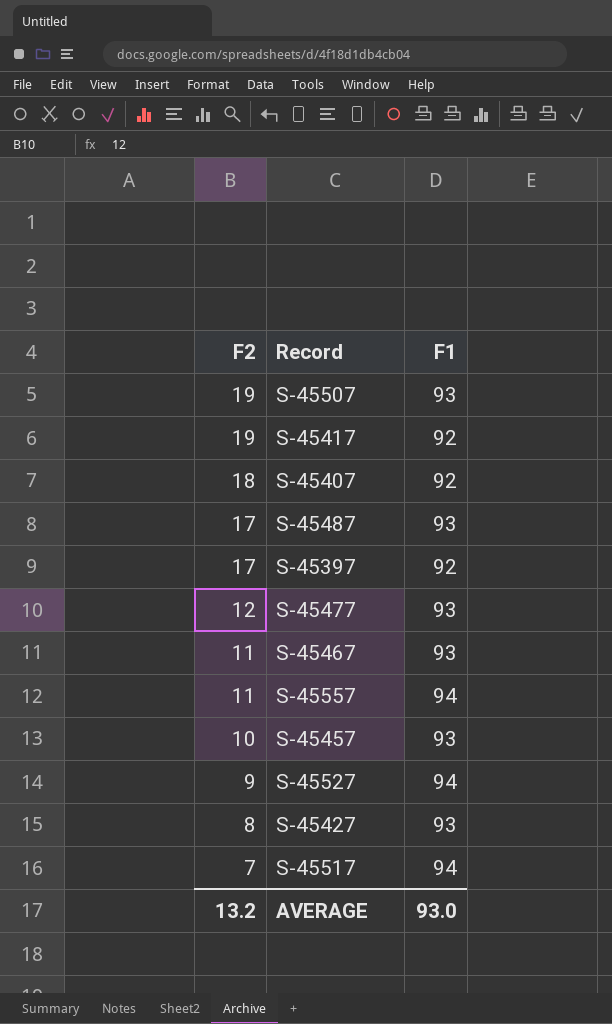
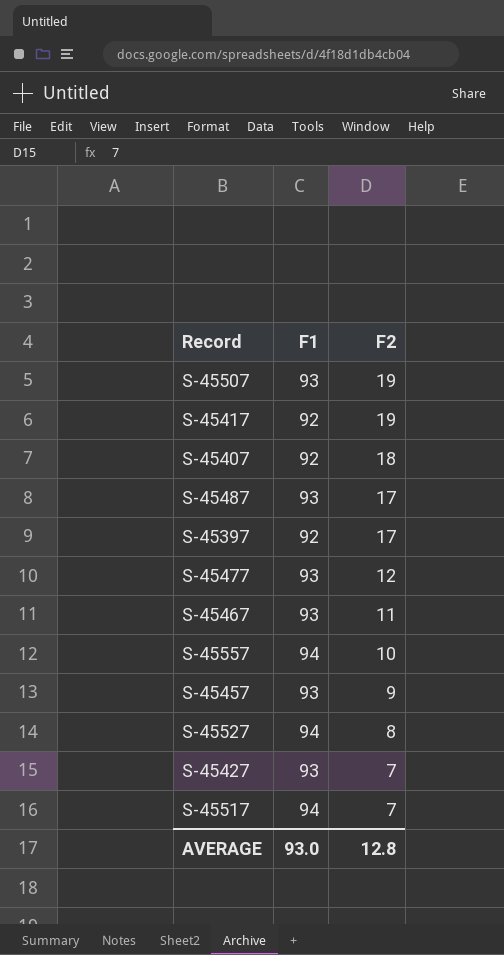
column F2 | position: 1 -> 3
S-45557 | F2: 11 -> 10
S-45457 | F2: 10 -> 9
S-45527 | F2: 9 -> 8
S-45427 | F2: 8 -> 7
AVERAGE | F2: 13.2 -> 12.8

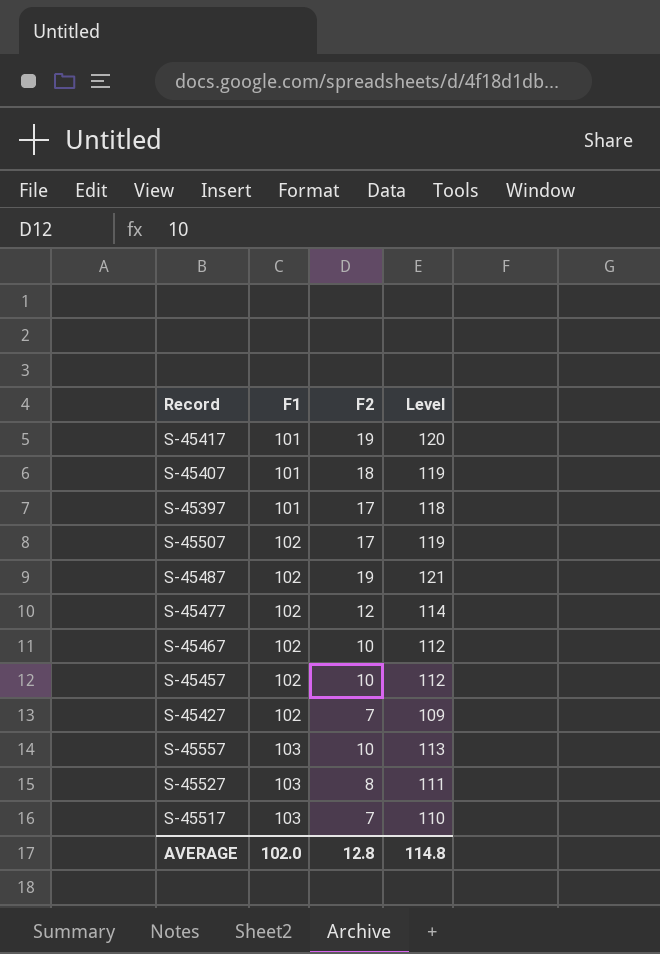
row order: F2 descending -> F1 ascending
column Level | formula: none -> [F1] + [F2]
S-45417 | F1: 92 -> 101
S-45407 | F1: 92 -> 101
S-45397 | F1: 92 -> 101
S-45507 | F1: 93 -> 102
S-45507 | F2: 19 -> 17
S-45487 | F1: 93 -> 102
S-45487 | F2: 17 -> 19
S-45477 | F1: 93 -> 102
S-45467 | F1: 93 -> 102
S-45467 | F2: 11 -> 10
S-45457 | F1: 93 -> 102
S-45457 | F2: 9 -> 10
S-45427 | F1: 93 -> 102
S-45557 | F1: 94 -> 103
S-45527 | F1: 94 -> 103
S-45517 | F1: 94 -> 103
AVERAGE | F1: 93.0 -> 102.0

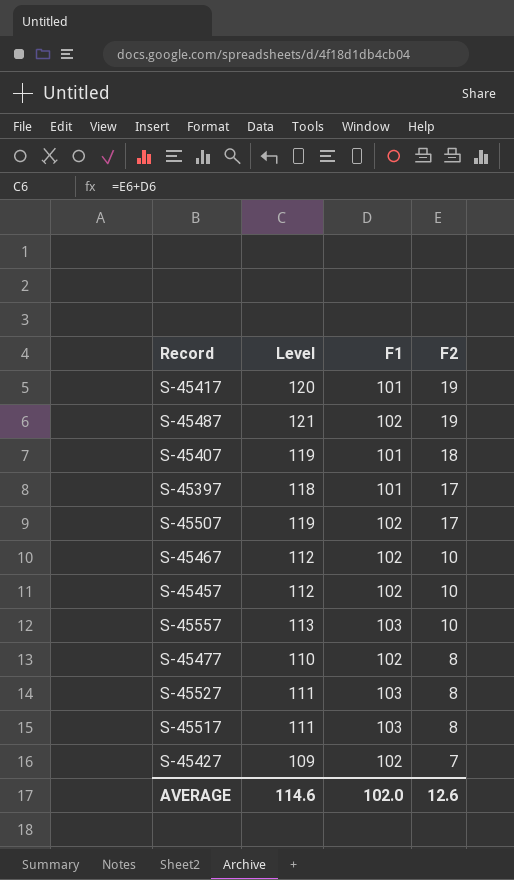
row order: F1 ascending -> F2 descending
column Level | position: 4 -> 2
S-45477 | Level: 114 -> 110
S-45477 | F2: 12 -> 8
S-45517 | Level: 110 -> 111
S-45517 | F2: 7 -> 8
AVERAGE | Level: 114.8 -> 114.6
AVERAGE | F2: 12.8 -> 12.6

